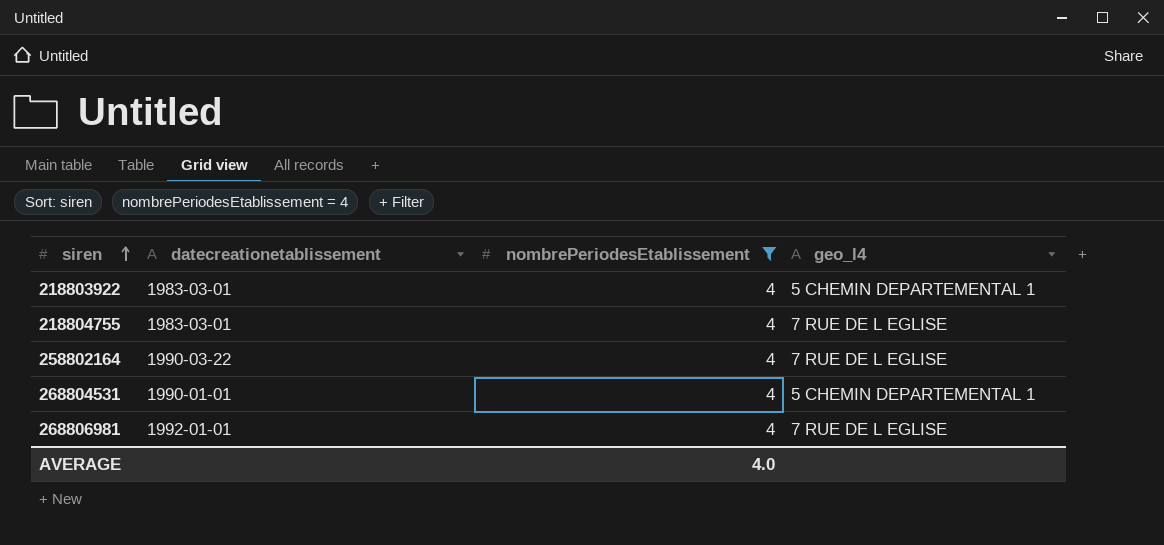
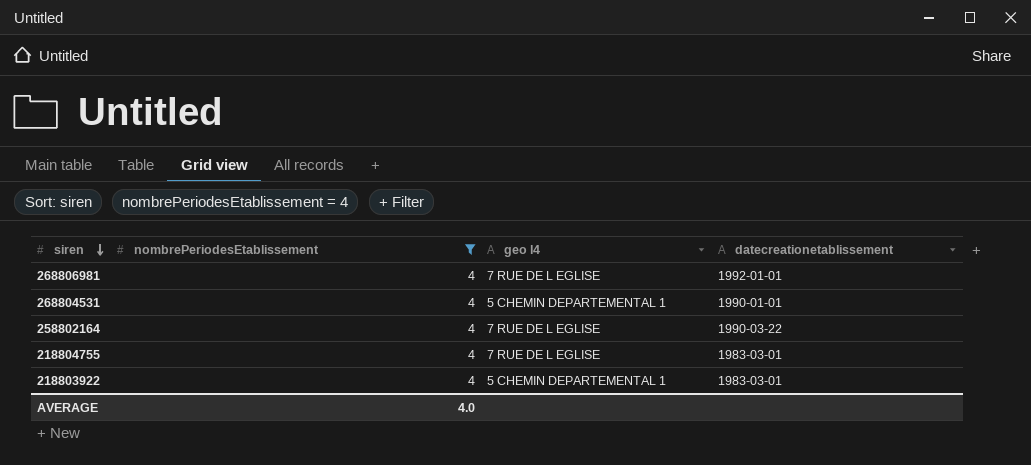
row order: siren ascending -> siren descending
column name: geo_l4 -> geo l4
column datecreationetablissement | position: 2 -> 4

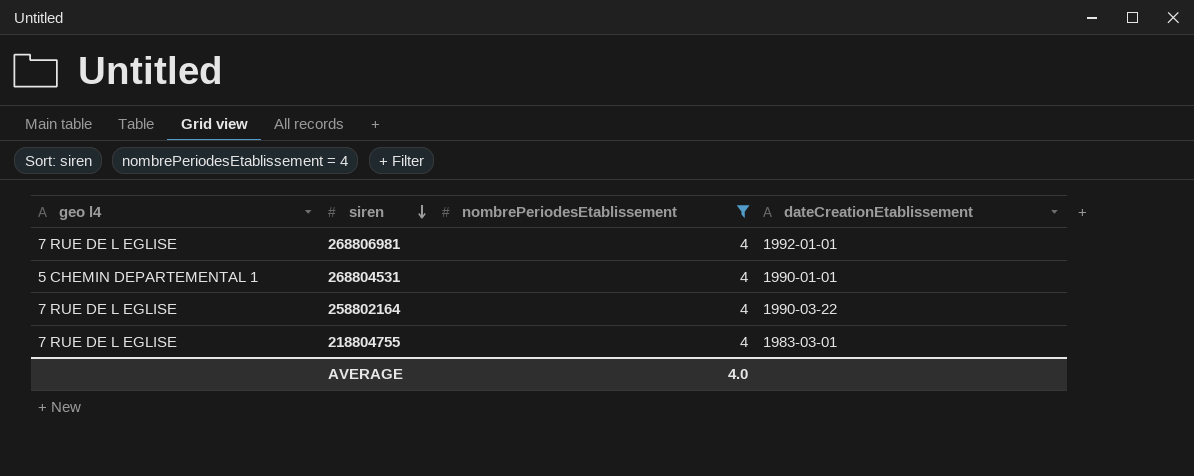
column geo l4 | position: 3 -> 1
column name: datecreationetablissement -> dateCreationEtablissement
row 218803922: 4 | 5 CHEMIN DEPARTEMENTAL 1 | 1983-03-01 -> none

